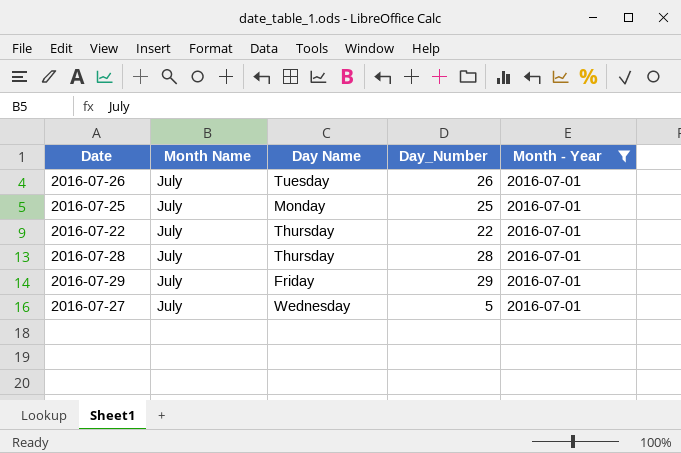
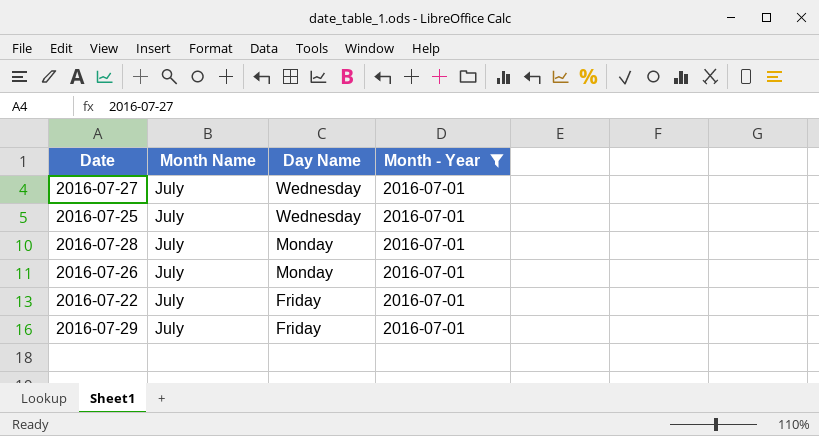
row order: none -> Day Name descending
column Day_Number | position: 4 -> none
2016-07-25 | Day Name: Monday -> Wednesday
2016-07-28 | Day Name: Thursday -> Monday
2016-07-26 | Day Name: Tuesday -> Monday
2016-07-22 | Day Name: Thursday -> Friday

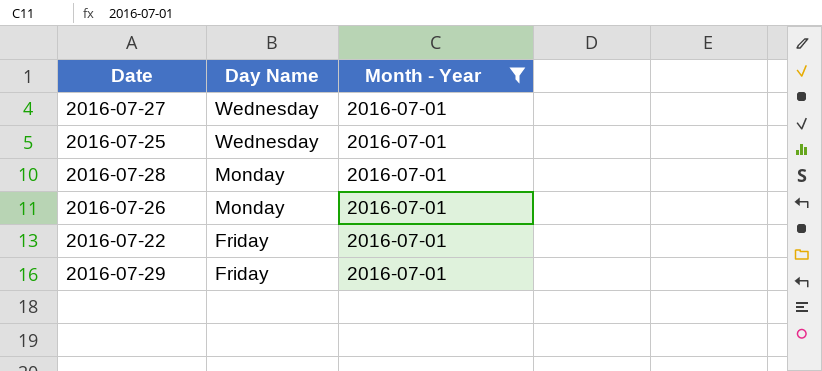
column Month Name | position: 2 -> none

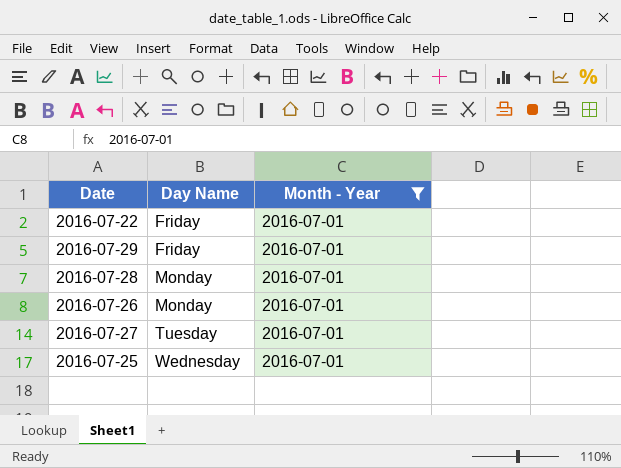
row order: Day Name descending -> Day Name ascending
2016-07-27 | Day Name: Wednesday -> Tuesday

